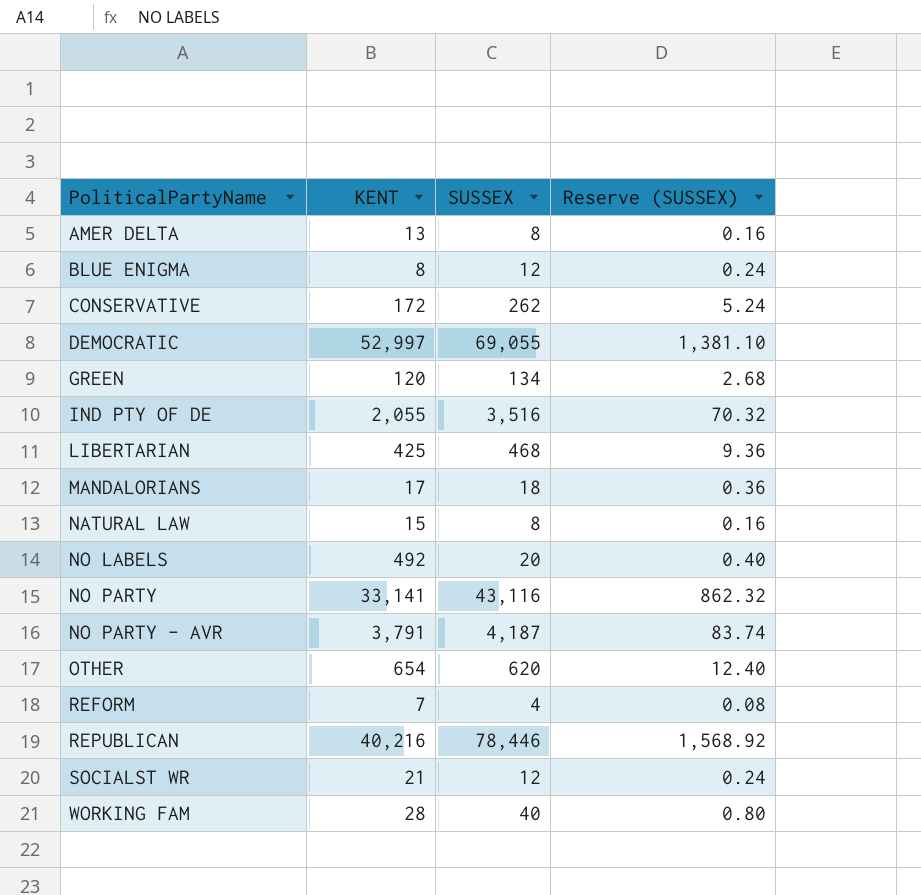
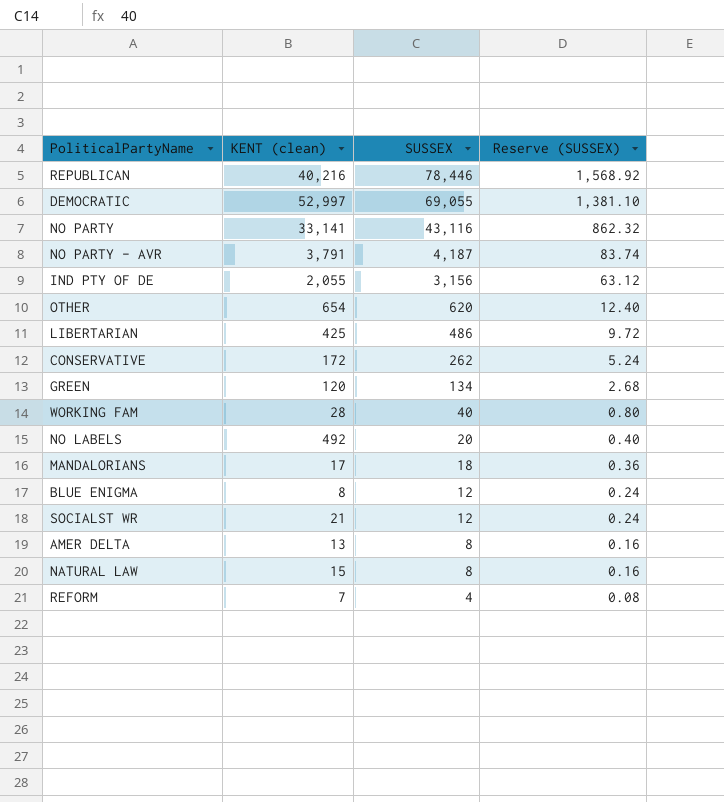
row order: PoliticalPartyName ascending -> SUSSEX descending
column name: KENT -> KENT (clean)
IND PTY OF DE | SUSSEX: 3,516 -> 3,156
IND PTY OF DE | Reserve (SUSSEX): 70.32 -> 63.12
LIBERTARIAN | SUSSEX: 468 -> 486
LIBERTARIAN | Reserve (SUSSEX): 9.36 -> 9.72

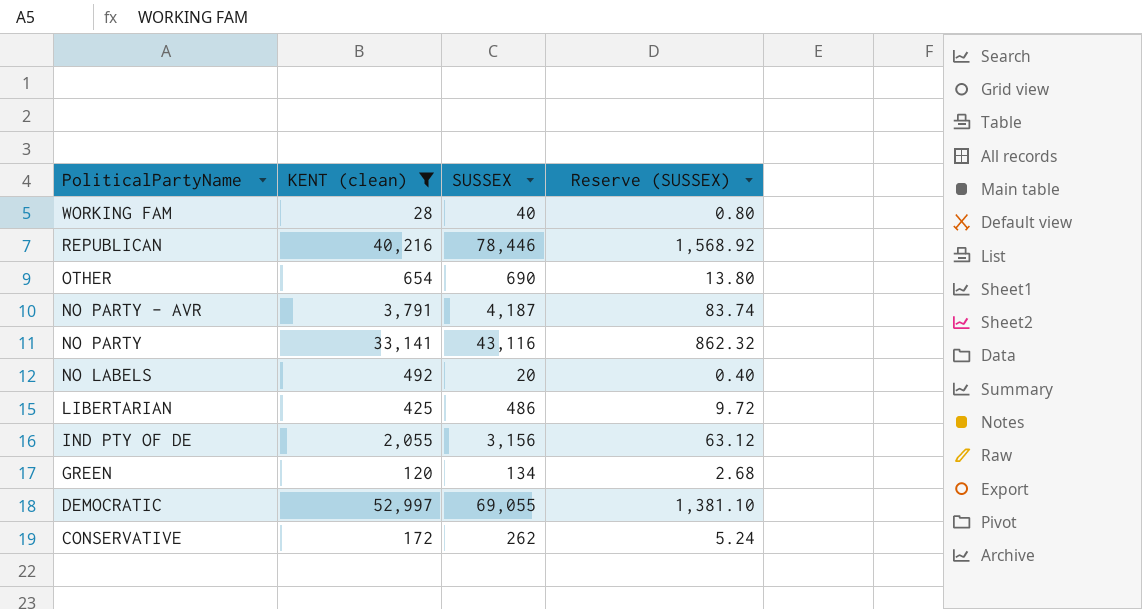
filter: none -> KENT (clean) >= 28
row order: SUSSEX descending -> PoliticalPartyName descending
OTHER | SUSSEX: 620 -> 690
OTHER | Reserve (SUSSEX): 12.40 -> 13.80

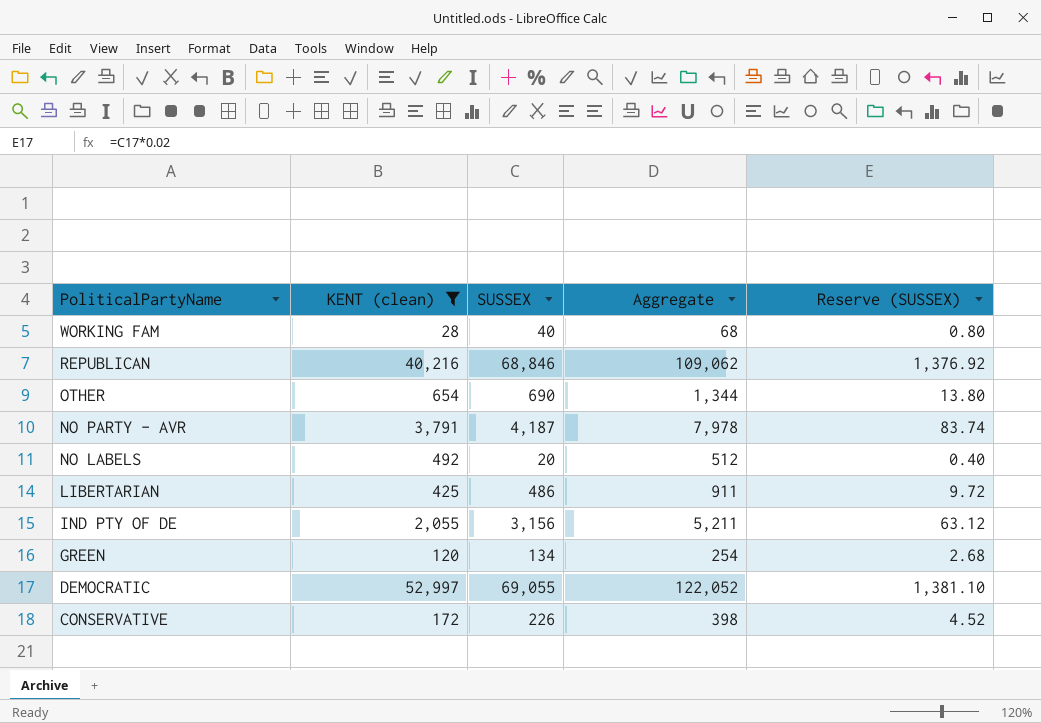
column Aggregate | formula: none -> [KENT (clean)] + [SUSSEX]
row NO PARTY: 33,141 | 43,116 | 862.32 -> none
REPUBLICAN | SUSSEX: 78,446 -> 68,846
REPUBLICAN | Reserve (SUSSEX): 1,568.92 -> 1,376.92
CONSERVATIVE | SUSSEX: 262 -> 226
CONSERVATIVE | Reserve (SUSSEX): 5.24 -> 4.52

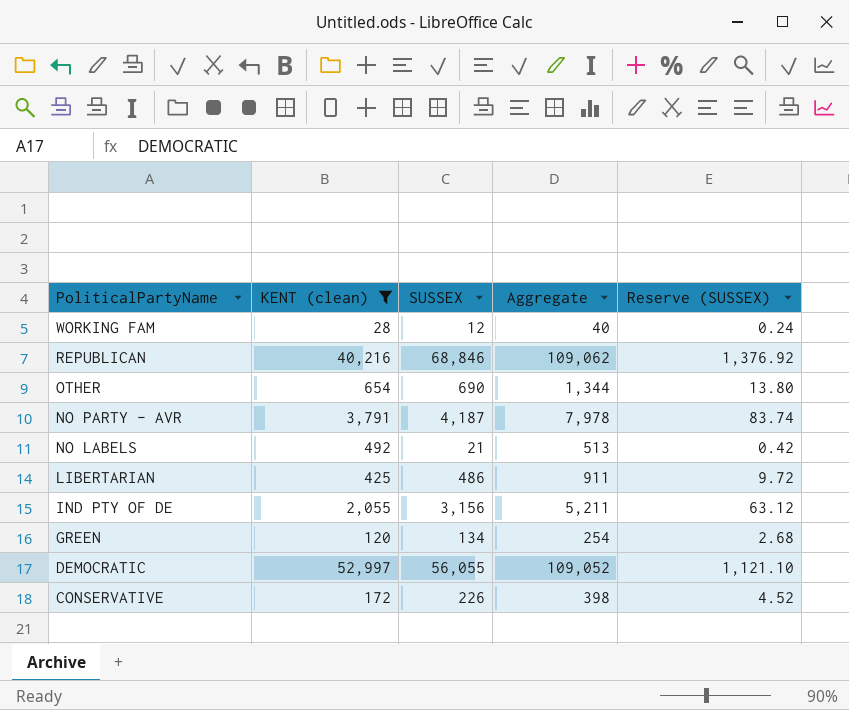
WORKING FAM | SUSSEX: 40 -> 12
WORKING FAM | Aggregate: 68 -> 40
WORKING FAM | Reserve (SUSSEX): 0.80 -> 0.24
NO LABELS | SUSSEX: 20 -> 21
NO LABELS | Aggregate: 512 -> 513
NO LABELS | Reserve (SUSSEX): 0.40 -> 0.42
DEMOCRATIC | SUSSEX: 69,055 -> 56,055
DEMOCRATIC | Aggregate: 122,052 -> 109,052
DEMOCRATIC | Reserve (SUSSEX): 1,381.10 -> 1,121.10

